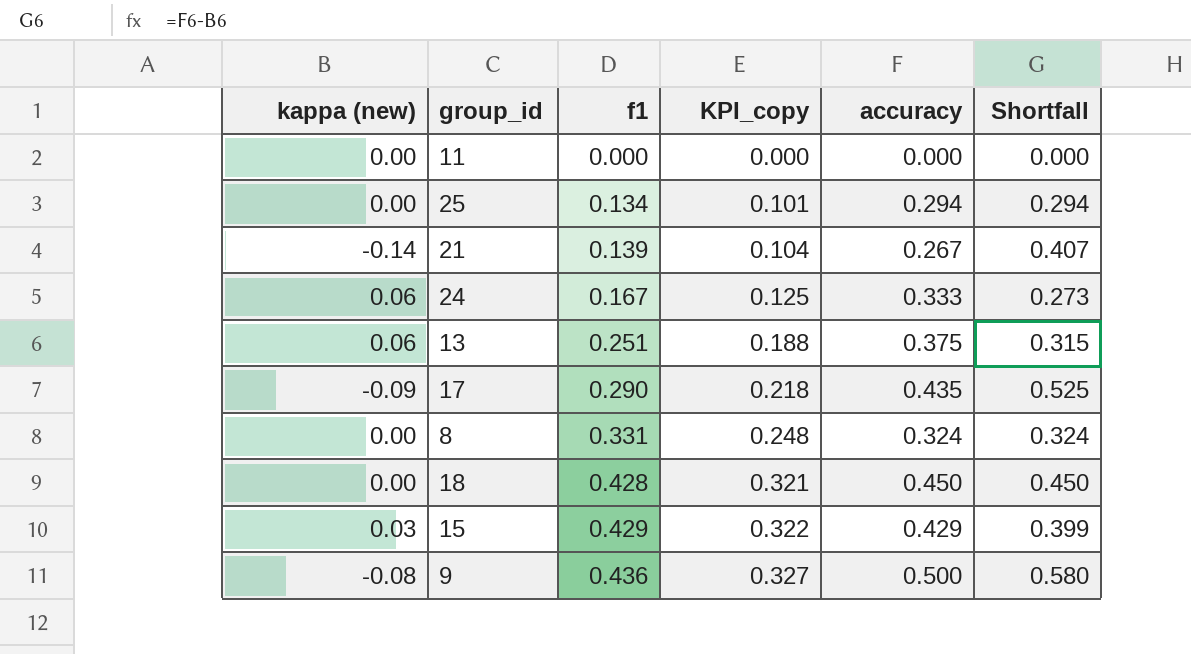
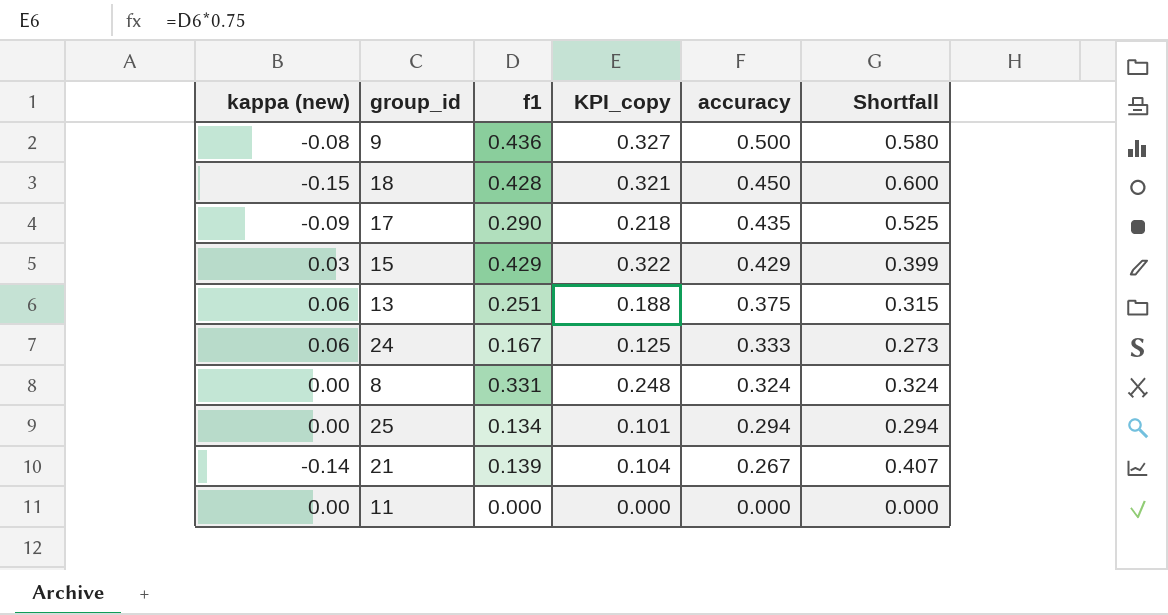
row order: f1 ascending -> accuracy descending
18 | kappa (new): 0.00 -> -0.15
18 | Shortfall: 0.450 -> 0.600

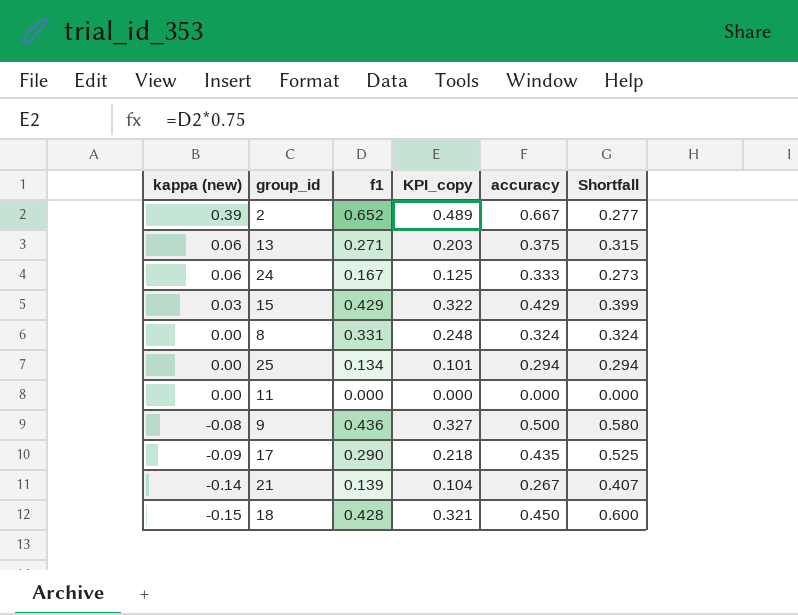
row order: accuracy descending -> kappa (new) descending
row 2: none -> 0.39 | 0.652 | 0.489 | 0.667 | 0.277
13 | f1: 0.251 -> 0.271
13 | KPI_copy: 0.188 -> 0.203

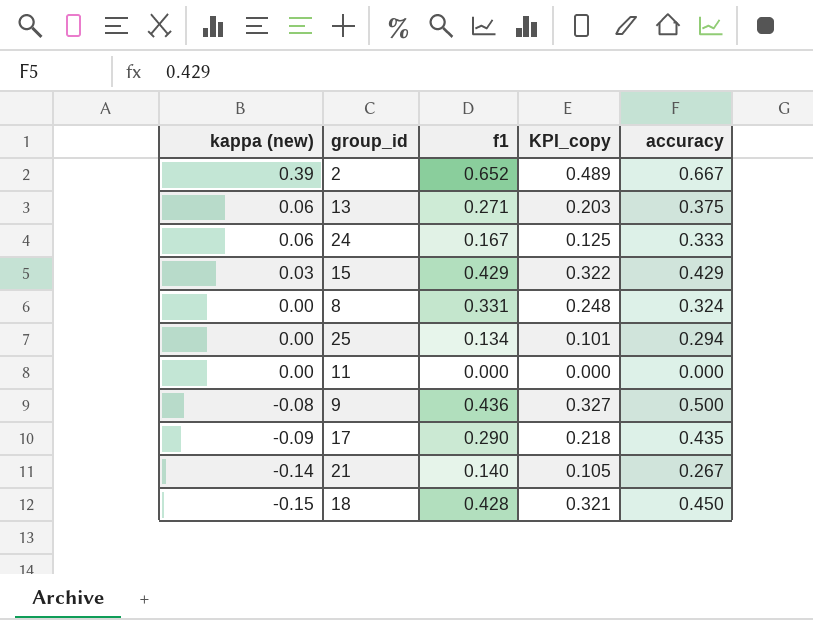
column Shortfall | formula: [accuracy] - [kappa (new)] -> none
21 | f1: 0.139 -> 0.140
21 | KPI_copy: 0.104 -> 0.105

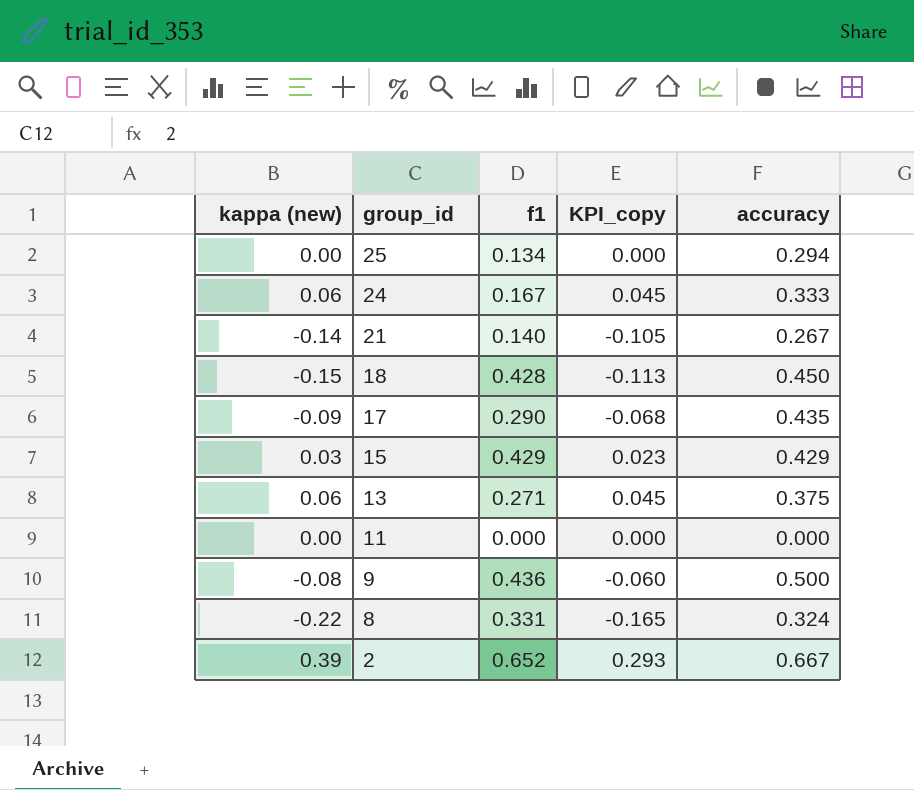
row order: kappa (new) descending -> group_id descending
column KPI_copy | formula: [f1] * 0.75 -> [kappa (new)] * 0.75
8 | kappa (new): 0.00 -> -0.22

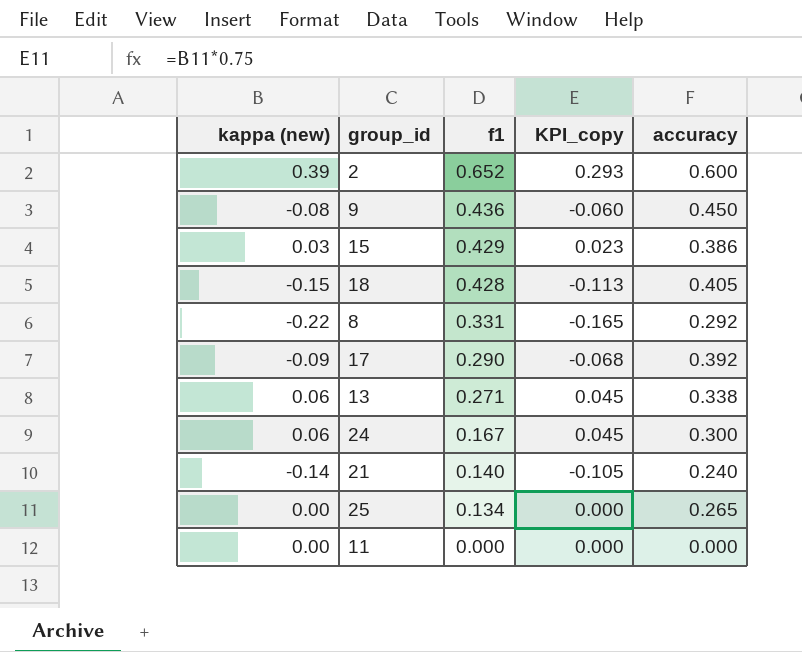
row order: group_id descending -> f1 descending
2 | accuracy: 0.667 -> 0.600
9 | accuracy: 0.500 -> 0.450
15 | accuracy: 0.429 -> 0.386
18 | accuracy: 0.450 -> 0.405
8 | accuracy: 0.324 -> 0.292
17 | accuracy: 0.435 -> 0.392
13 | accuracy: 0.375 -> 0.338
24 | accuracy: 0.333 -> 0.300
21 | accuracy: 0.267 -> 0.240
25 | accuracy: 0.294 -> 0.265

